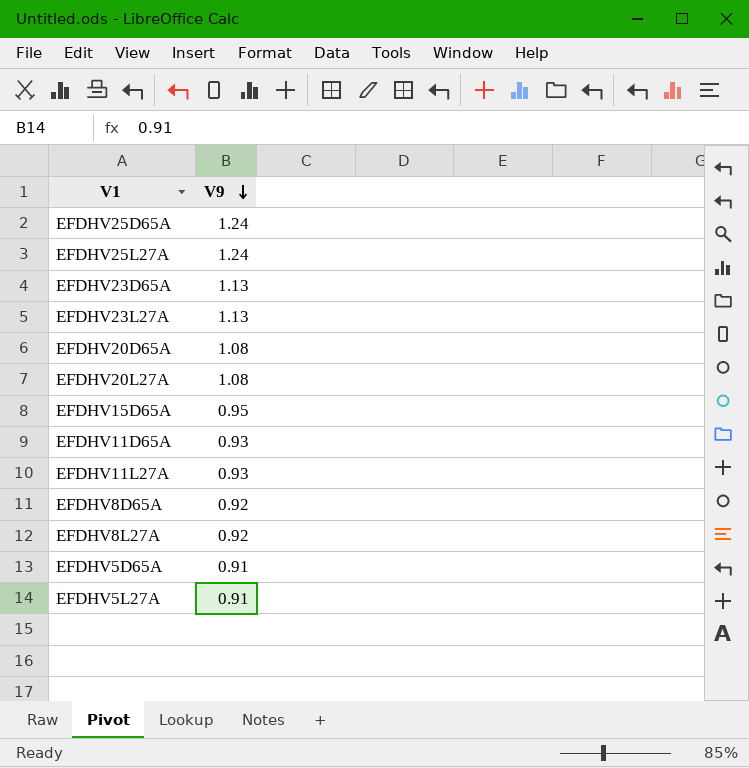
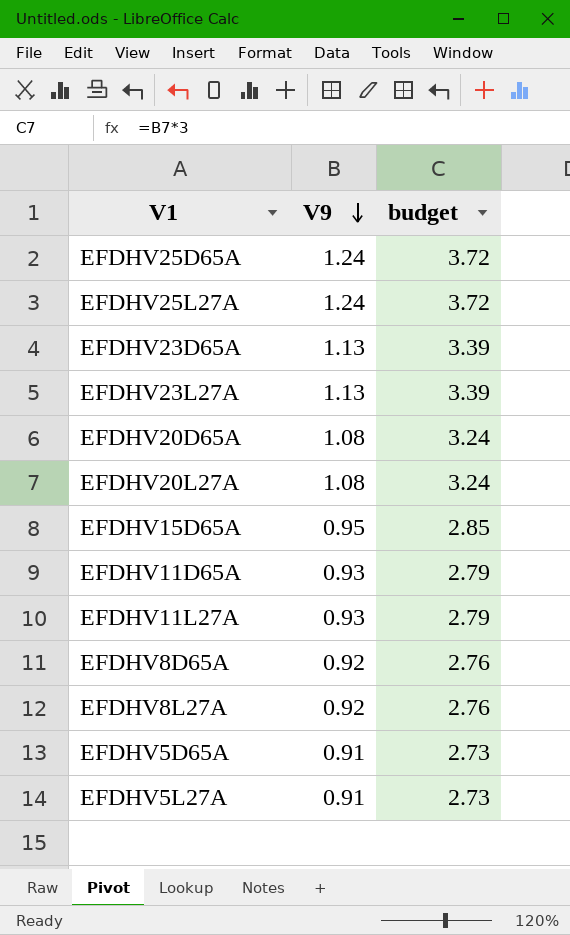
column budget | formula: none -> [V9] * 3

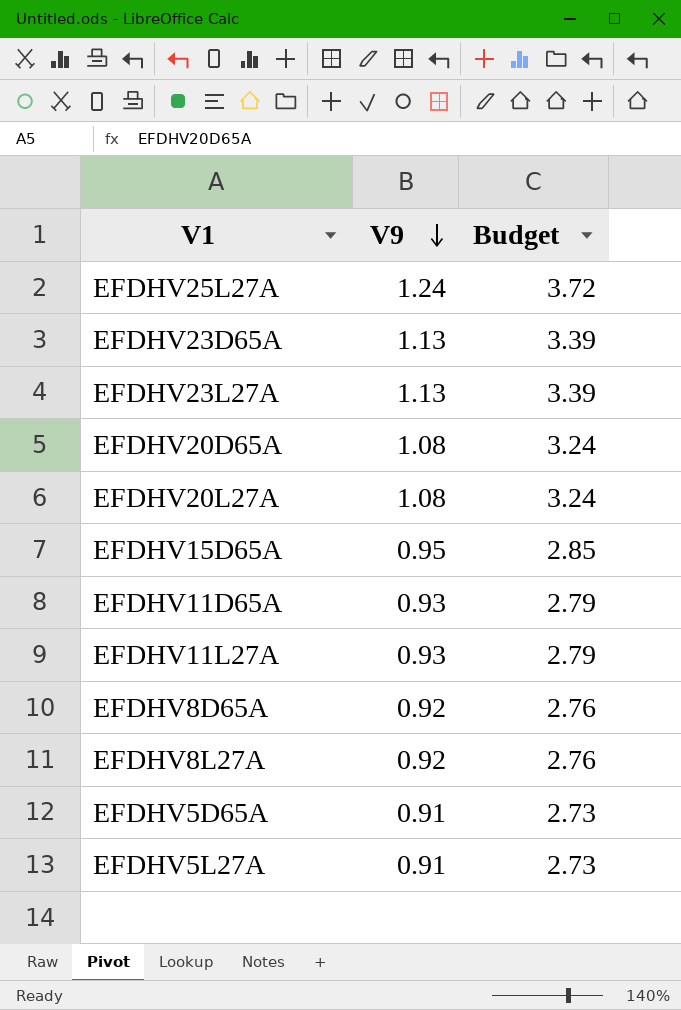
column name: budget -> Budget
row EFDHV25D65A: 1.24 | 3.72 -> none

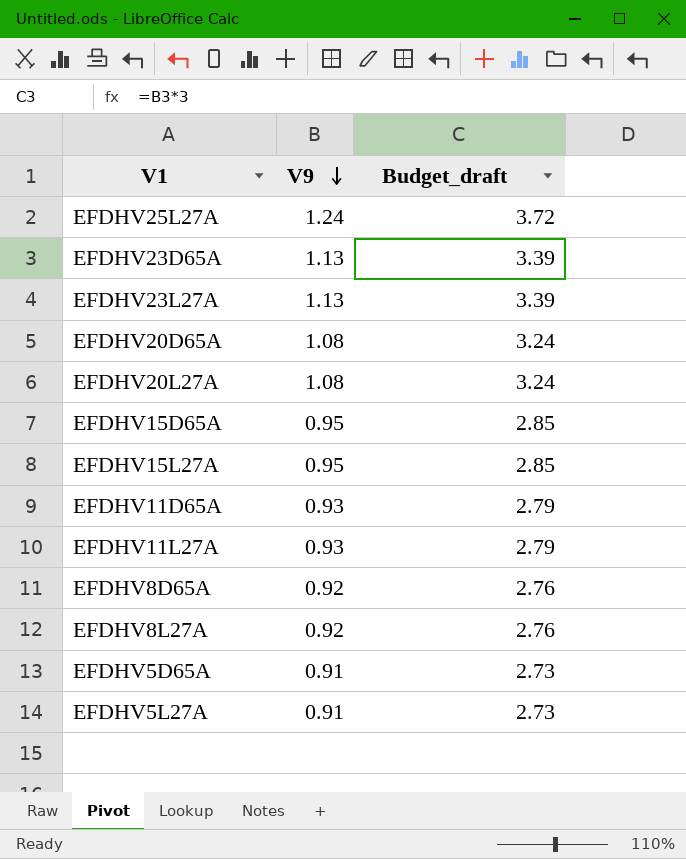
column name: Budget -> Budget_draft
row EFDHV15L27A: none -> 0.95 | 2.85

